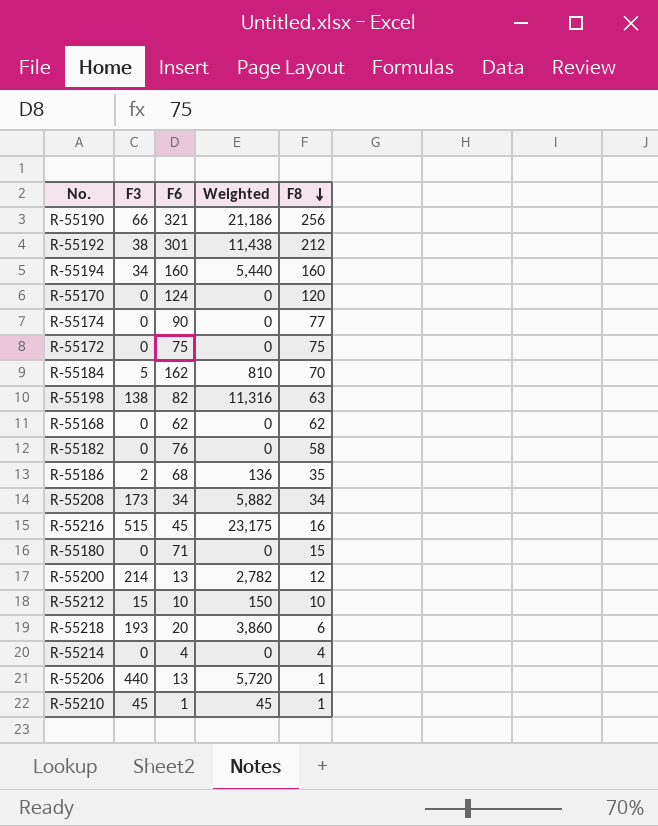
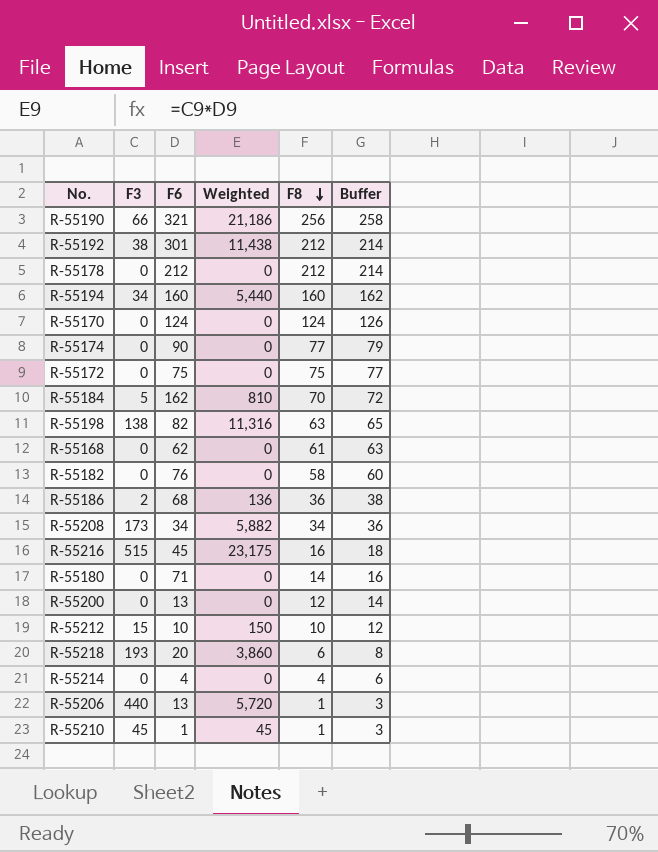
column Buffer | formula: none -> [F8] + 2
row R-55178: none -> 0 | 212 | 0 | 212 | 214
R-55170 | F8: 120 -> 124
R-55168 | F8: 62 -> 61
R-55186 | F8: 35 -> 36
R-55180 | F8: 15 -> 14
R-55200 | F3: 214 -> 0
R-55200 | Weighted: 2,782 -> 0

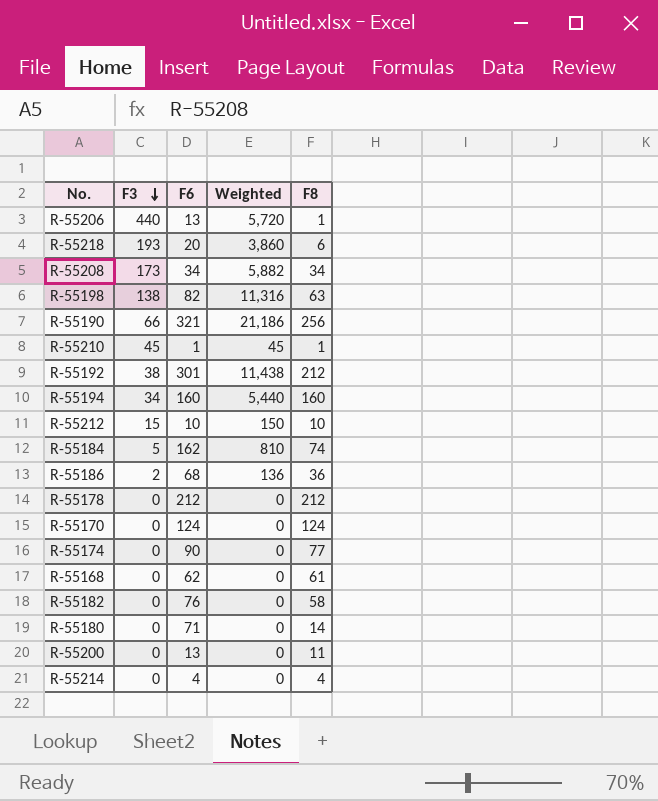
row order: F8 descending -> F3 descending
column Buffer | formula: [F8] + 2 -> none
row R-55172: 0 | 75 | 0 | 75 | 77 -> none
row R-55216: 515 | 45 | 23,175 | 16 | 18 -> none
R-55184 | F8: 70 -> 74
R-55200 | F8: 12 -> 11

